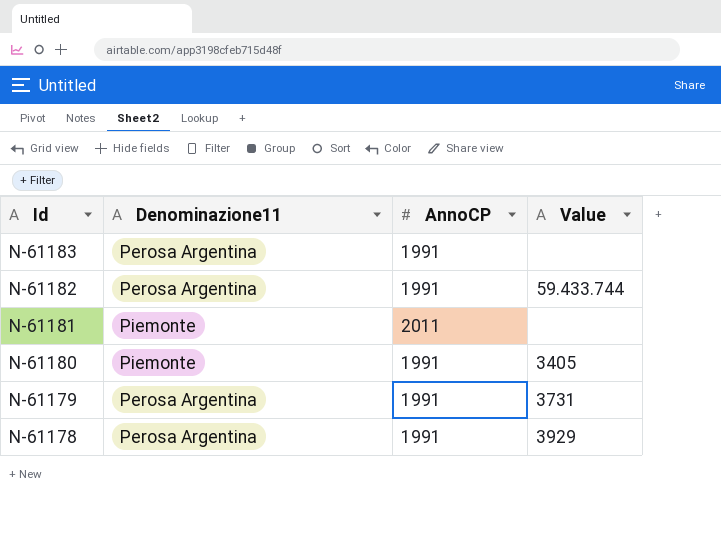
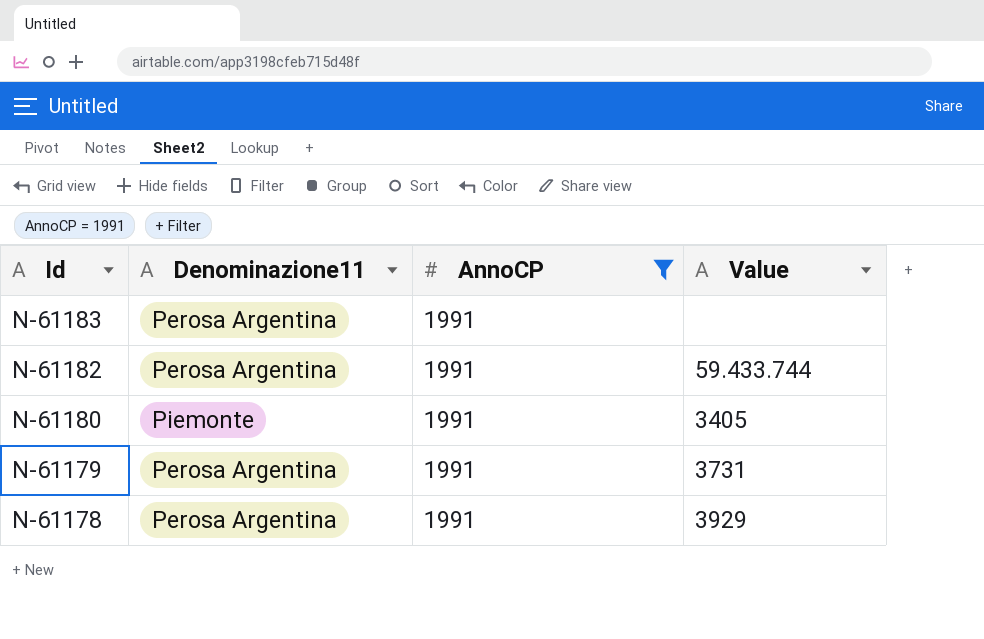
filter: none -> AnnoCP = 1991

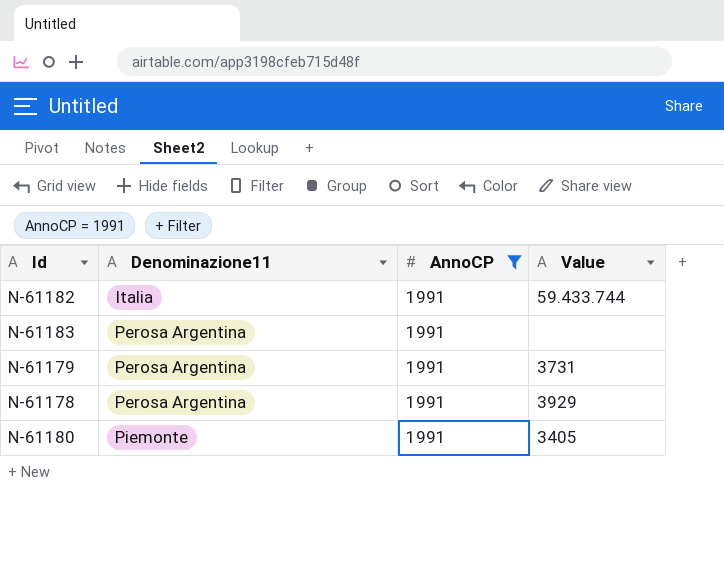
row order: Id descending -> Denominazione11 ascending
N-61182 | Denominazione11: Perosa Argentina -> Italia

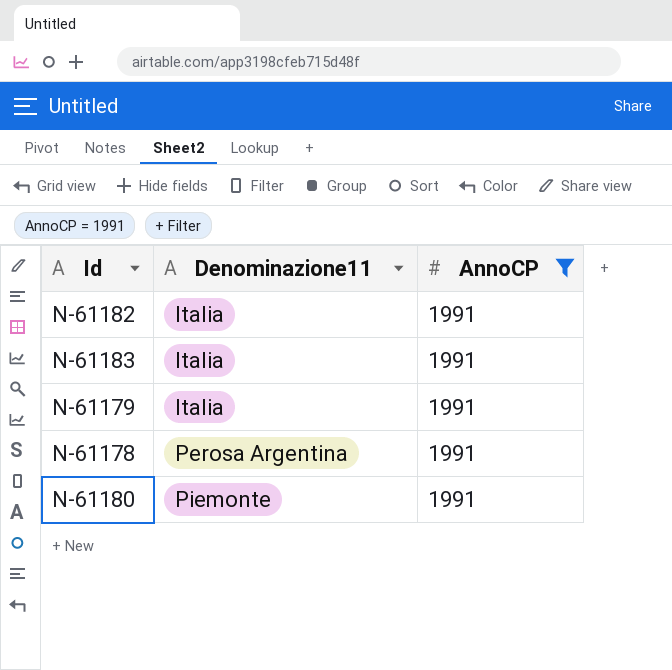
column Value | position: 4 -> none
N-61183 | Denominazione11: Perosa Argentina -> Italia
N-61179 | Denominazione11: Perosa Argentina -> Italia

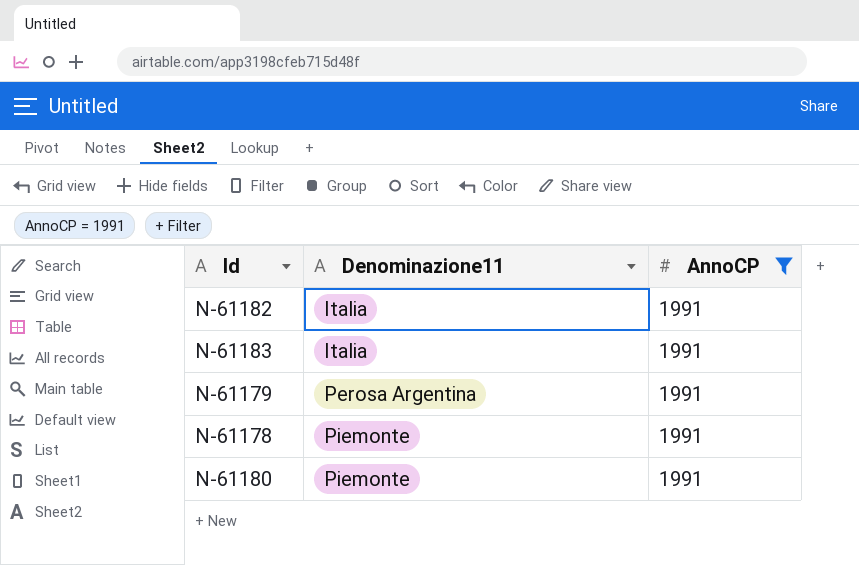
N-61179 | Denominazione11: Italia -> Perosa Argentina
N-61178 | Denominazione11: Perosa Argentina -> Piemonte

